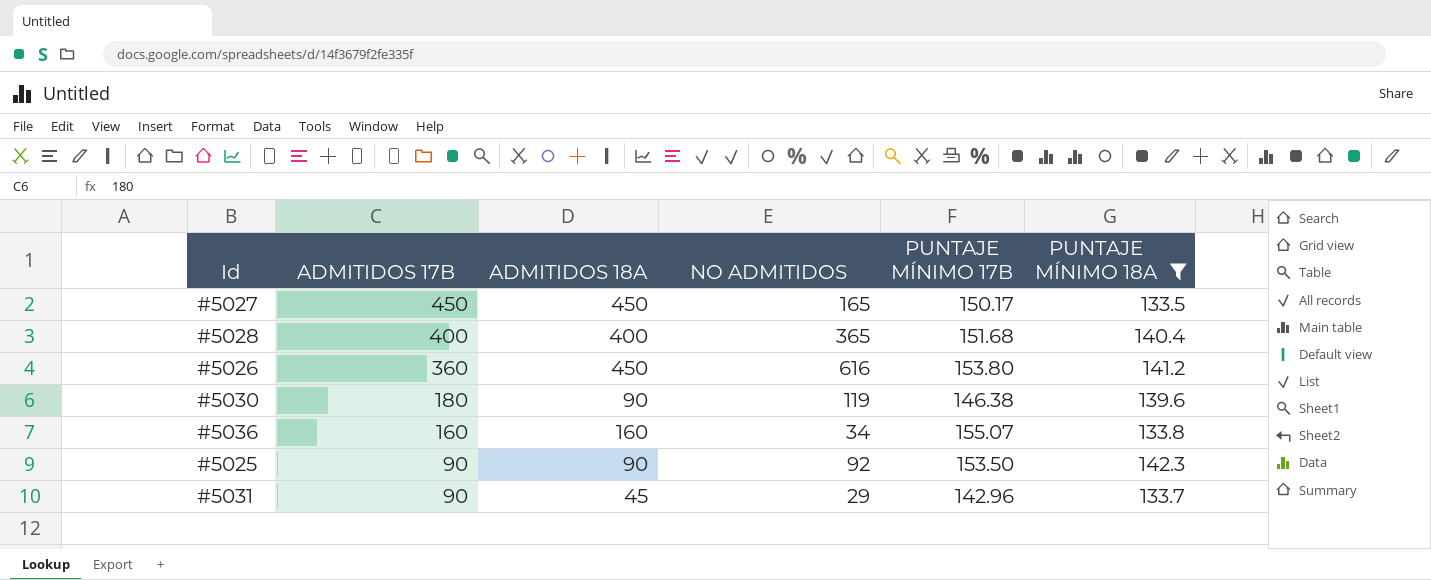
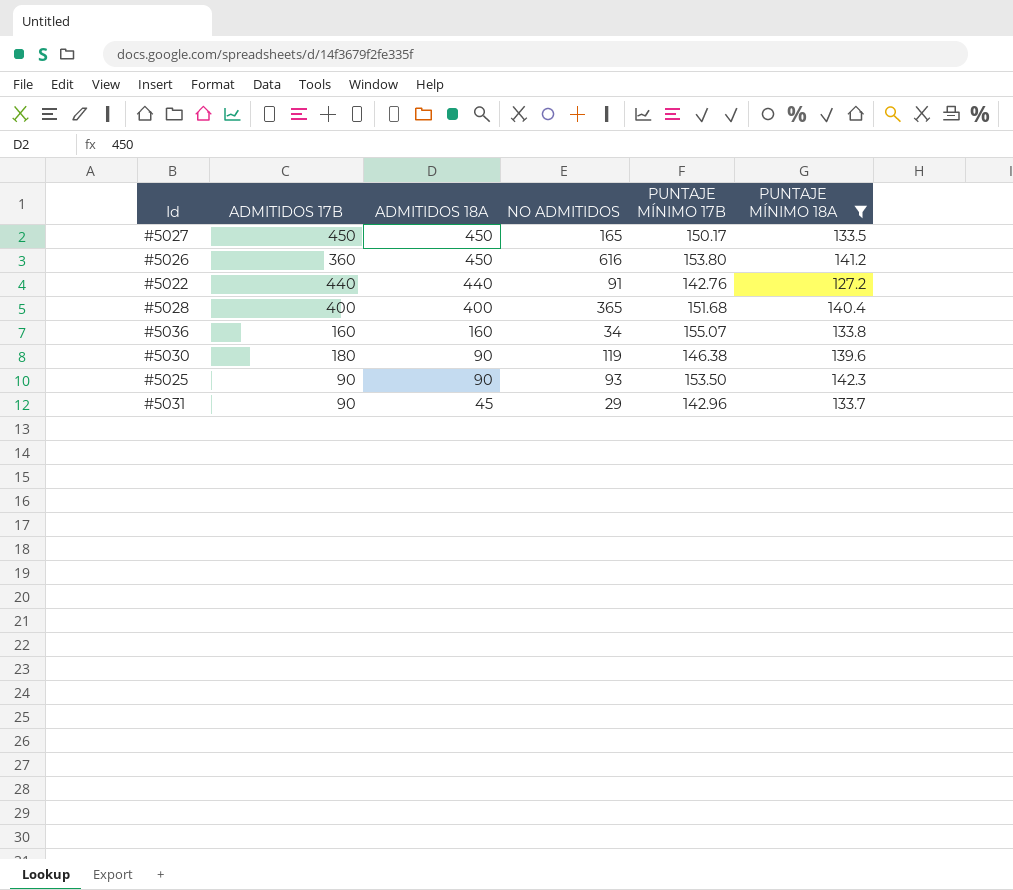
row order: ADMITIDOS 17B descending -> ADMITIDOS 18A descending
row #5022: none -> 440 | 440 | 91 | 142.76 | 127.2
#5025 | NO ADMITIDOS: 92 -> 93

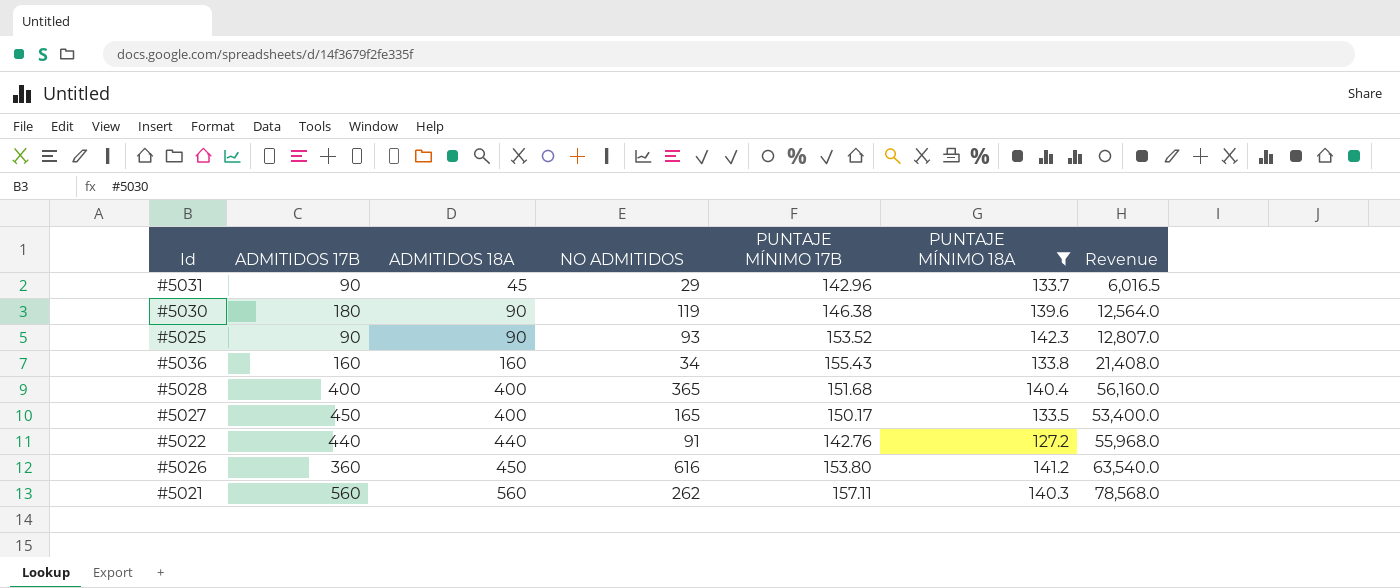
row order: ADMITIDOS 18A descending -> ADMITIDOS 18A ascending
column Revenue | formula: none -> [ADMITIDOS 18A] * [PUNTAJE MÍNIMO 18A]
#5025 | PUNTAJE MÍNIMO 17B: 153.50 -> 153.52
#5036 | PUNTAJE MÍNIMO 17B: 155.07 -> 155.43
#5027 | ADMITIDOS 18A: 450 -> 400
row #5021: none -> 560 | 560 | 262 | 157.11 | 140.3 | 78,568.0

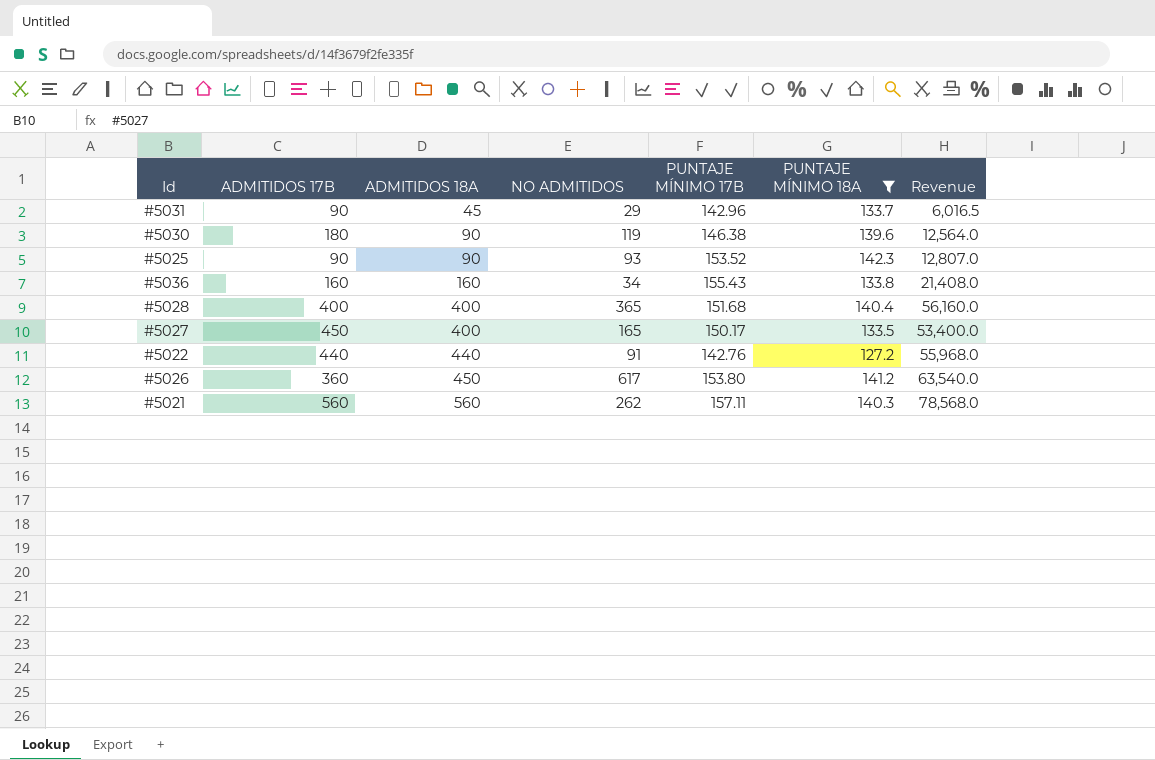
#5026 | NO ADMITIDOS: 616 -> 617

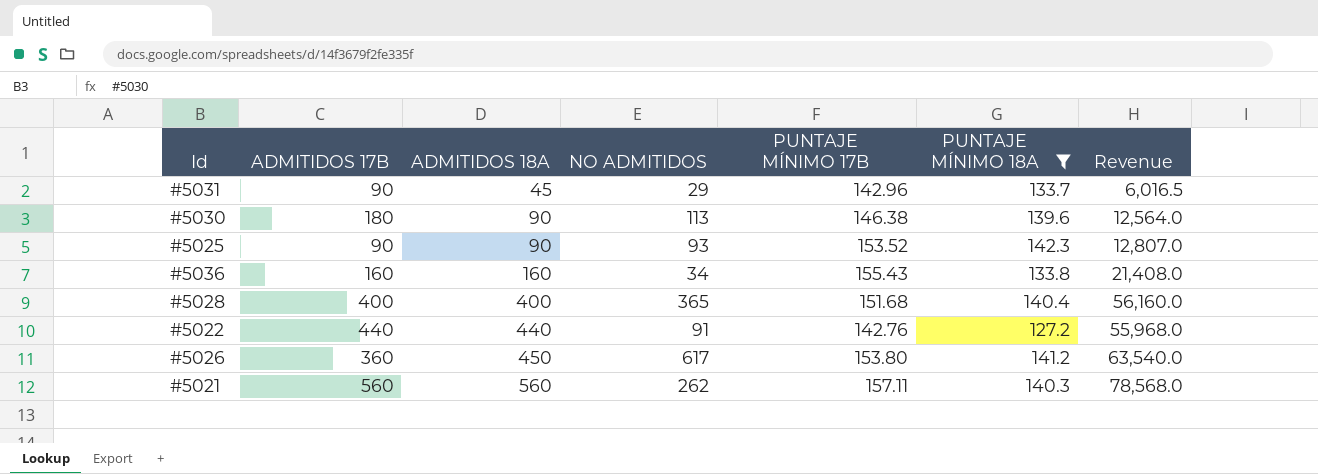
row #5027: 450 | 400 | 165 | 150.17 | 133.5 | 53,400.0 -> none
#5030 | NO ADMITIDOS: 119 -> 113

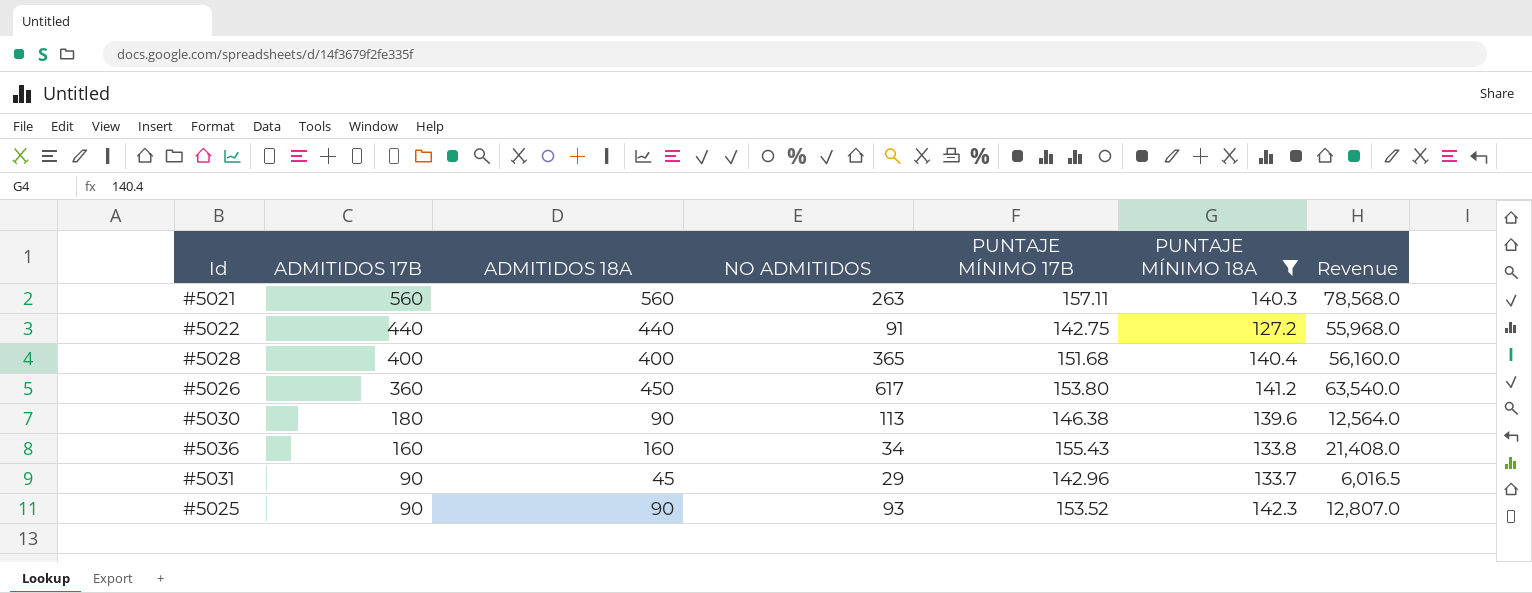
row order: ADMITIDOS 18A ascending -> ADMITIDOS 17B descending
#5021 | NO ADMITIDOS: 262 -> 263
#5022 | PUNTAJE MÍNIMO 17B: 142.76 -> 142.75

